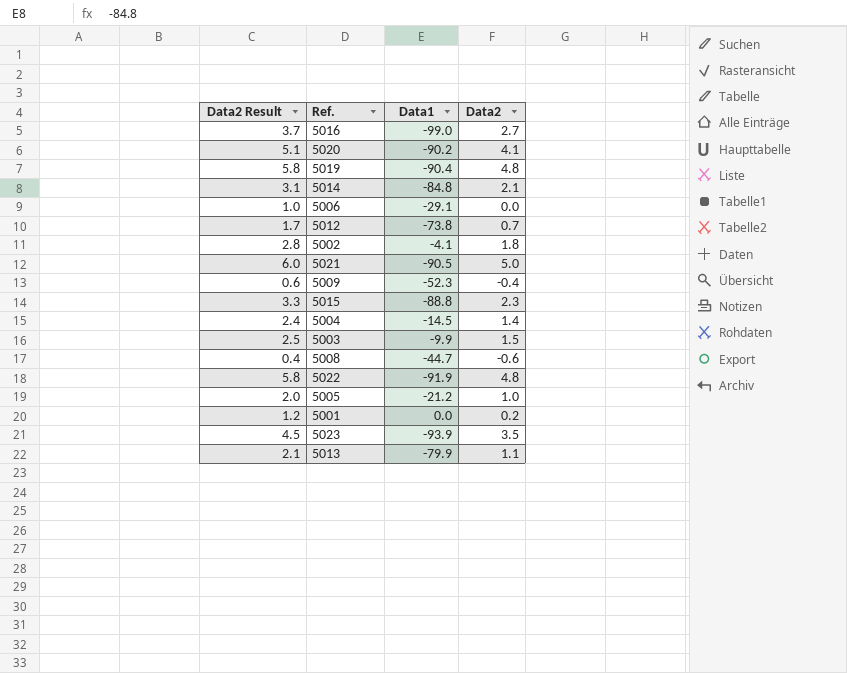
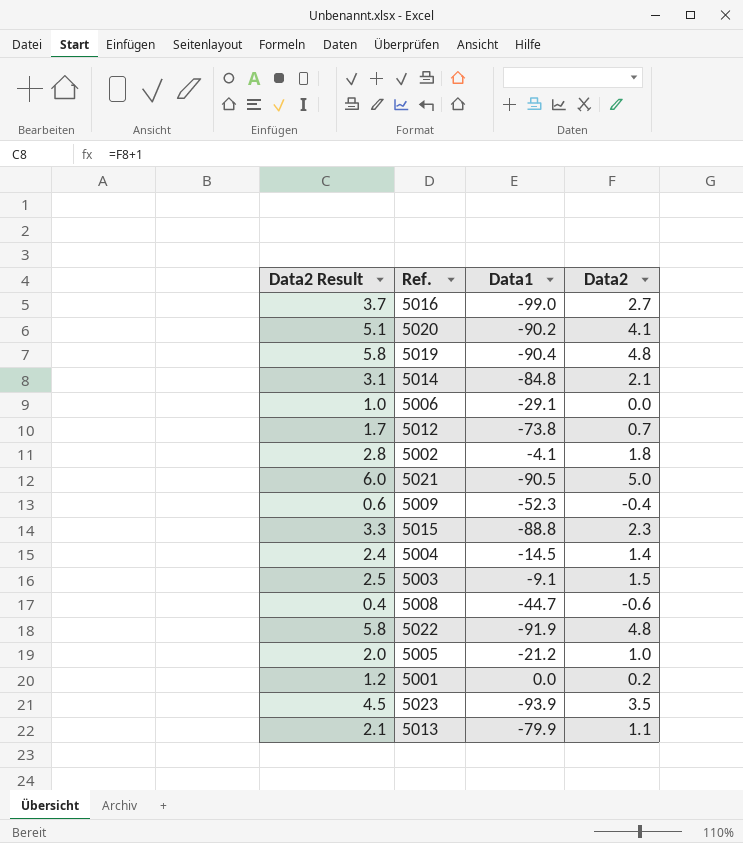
5003 | Data1: -9.9 -> -9.1

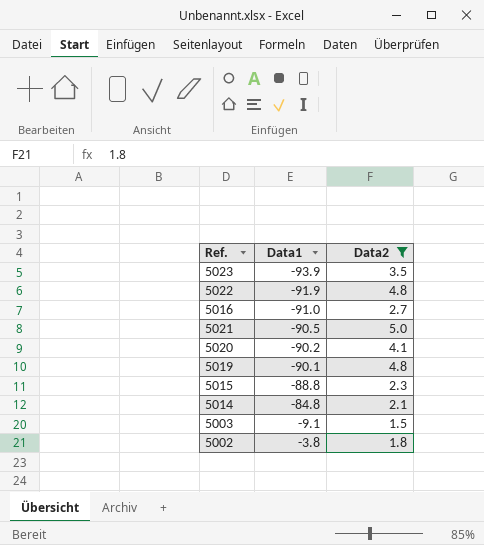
filter: none -> Data2 >= 1.5
row order: none -> Data1 ascending
column Data2 Result | formula: [Data2] + 1 -> none
5016 | Data1: -99.0 -> -91.0
5019 | Data1: -90.4 -> -90.1
5002 | Data1: -4.1 -> -3.8

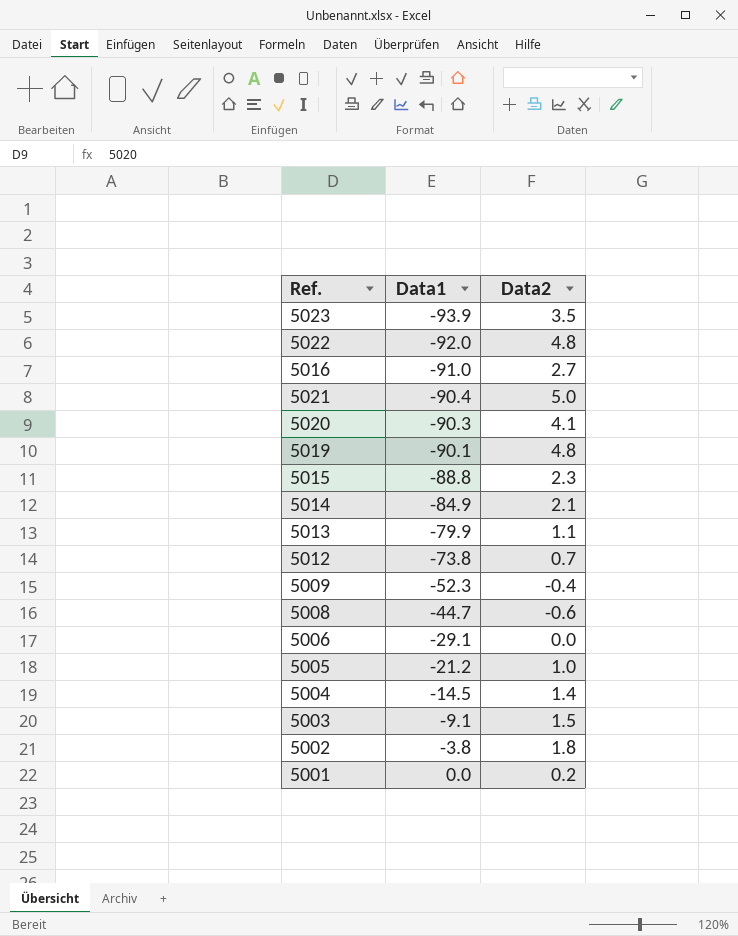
filter: Data2 >= 1.5 -> none
5022 | Data1: -91.9 -> -92.0
5021 | Data1: -90.5 -> -90.4
5020 | Data1: -90.2 -> -90.3
5014 | Data1: -84.8 -> -84.9

